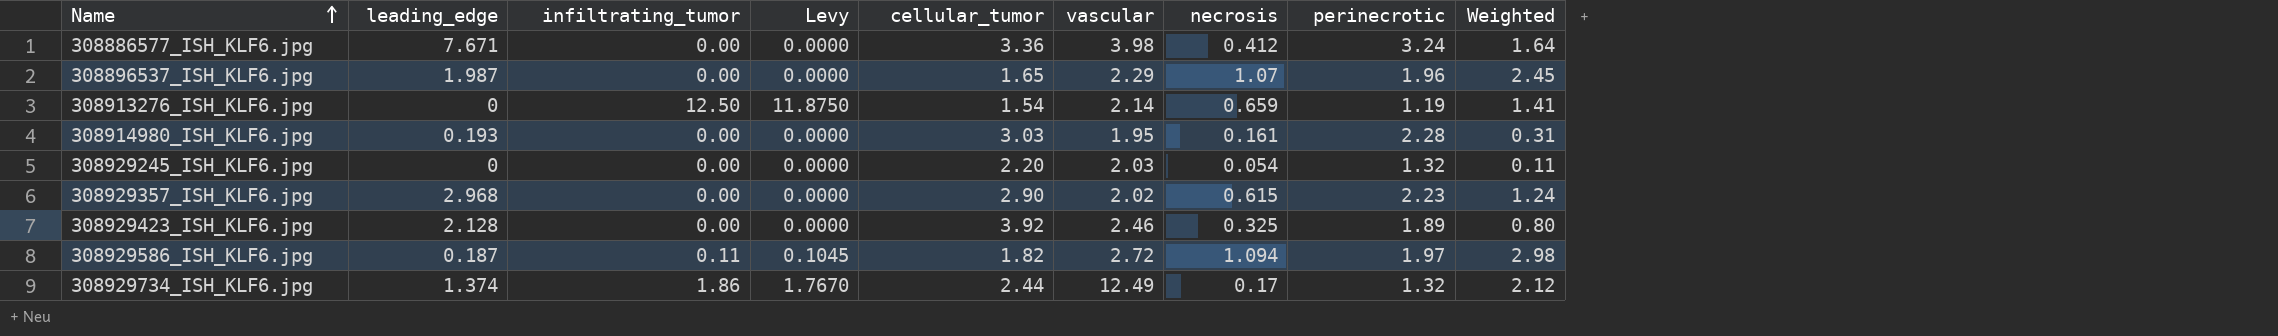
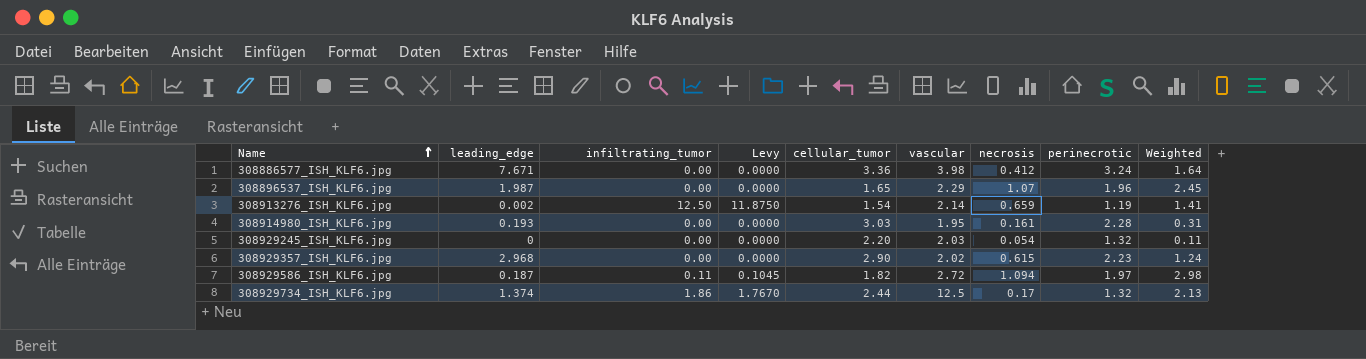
row 308929423_ISH_KLF6.jpg: 2.128 | 0.00 | 0.0000 | 3.92 | 2.46 | 0.325 | 1.89 | 0.80 -> none
308913276_ISH_KLF6.jpg | leading_edge: 0 -> 0.002
308929734_ISH_KLF6.jpg | vascular: 12.49 -> 12.5
308929734_ISH_KLF6.jpg | Weighted: 2.12 -> 2.13

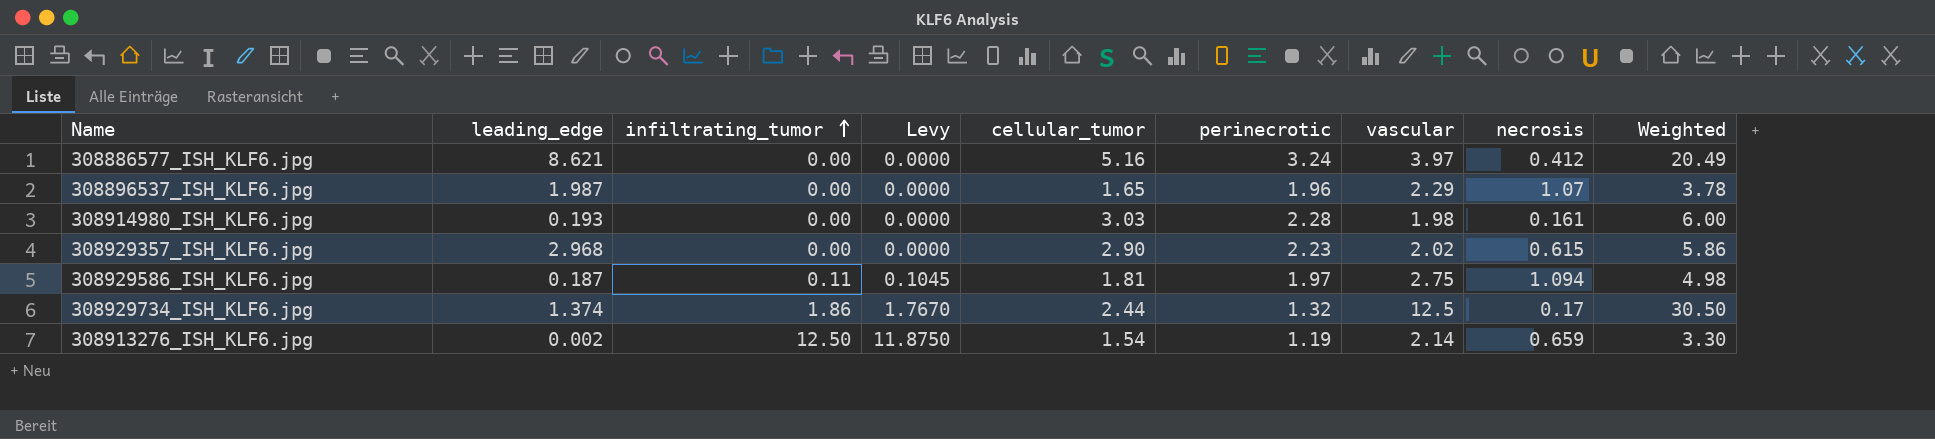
row order: Name ascending -> infiltrating_tumor ascending
column perinecrotic | position: 8 -> 6
column Weighted | formula: [vascular] * [necrosis] -> [cellular_tumor] * [vascular]
row 308929245_ISH_KLF6.jpg: 0 | 0.00 | 0.0000 | 2.20 | 2.03 | 0.054 | 1.32 | 0.11 -> none
308886577_ISH_KLF6.jpg | leading_edge: 7.671 -> 8.621
308886577_ISH_KLF6.jpg | cellular_tumor: 3.36 -> 5.16
308886577_ISH_KLF6.jpg | vascular: 3.98 -> 3.97
308914980_ISH_KLF6.jpg | vascular: 1.95 -> 1.98
308929586_ISH_KLF6.jpg | cellular_tumor: 1.82 -> 1.81
308929586_ISH_KLF6.jpg | vascular: 2.72 -> 2.75

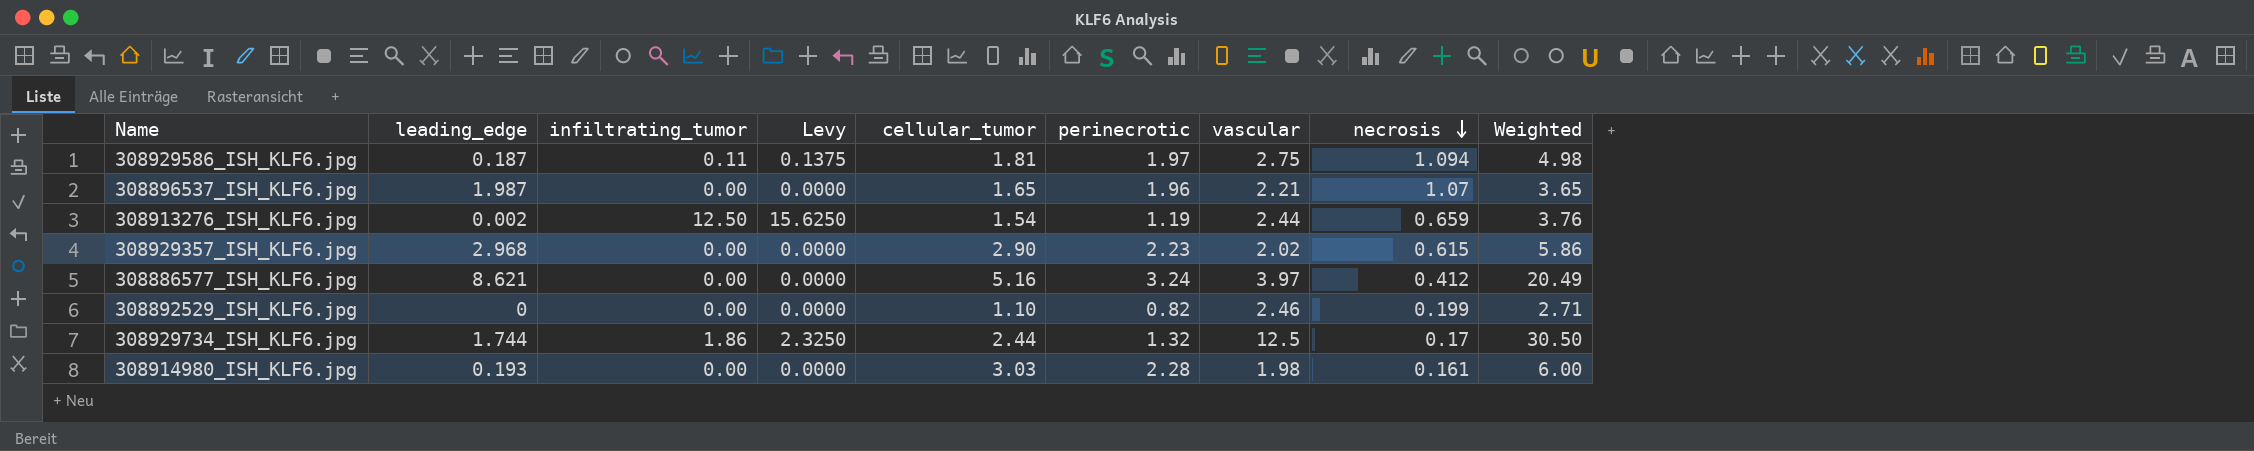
row order: infiltrating_tumor ascending -> necrosis descending
column Levy | formula: [infiltrating_tumor] * 0.95 -> [infiltrating_tumor] * 1.25
308896537_ISH_KLF6.jpg | vascular: 2.29 -> 2.21
308896537_ISH_KLF6.jpg | Weighted: 3.78 -> 3.65
308913276_ISH_KLF6.jpg | vascular: 2.14 -> 2.44
308913276_ISH_KLF6.jpg | Weighted: 3.30 -> 3.76
row 308892529_ISH_KLF6.jpg: none -> 0 | 0.00 | 0.0000 | 1.10 | 0.82 | 2.46 | 0.199 | 2.71
308929734_ISH_KLF6.jpg | leading_edge: 1.374 -> 1.744

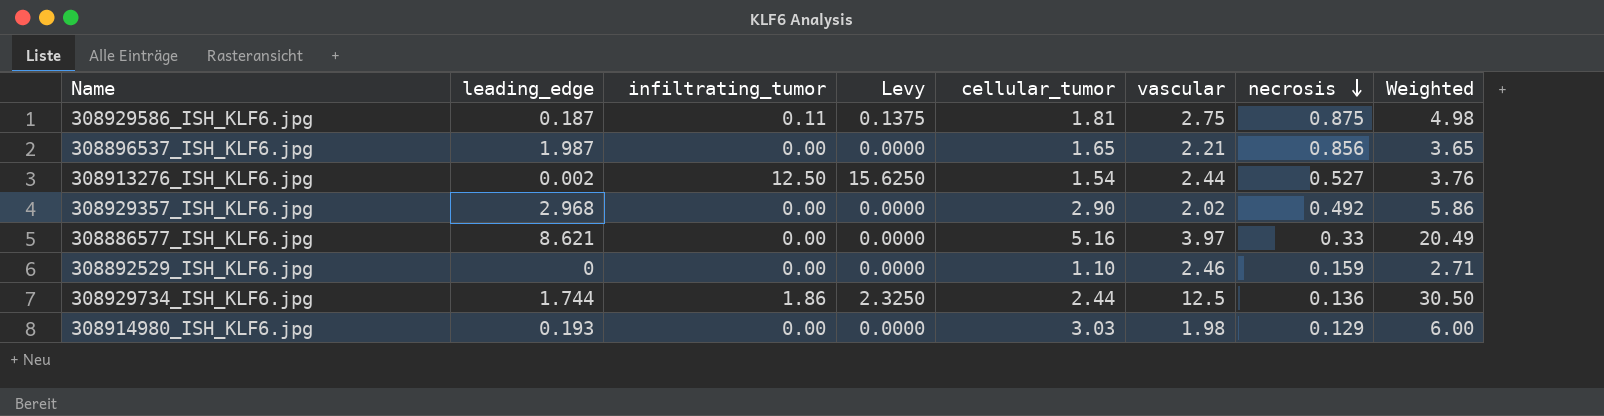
column perinecrotic | position: 6 -> none
308929586_ISH_KLF6.jpg | necrosis: 1.094 -> 0.875
308896537_ISH_KLF6.jpg | necrosis: 1.07 -> 0.856
308913276_ISH_KLF6.jpg | necrosis: 0.659 -> 0.527
308929357_ISH_KLF6.jpg | necrosis: 0.615 -> 0.492
308886577_ISH_KLF6.jpg | necrosis: 0.412 -> 0.33
308892529_ISH_KLF6.jpg | necrosis: 0.199 -> 0.159
308929734_ISH_KLF6.jpg | necrosis: 0.17 -> 0.136
308914980_ISH_KLF6.jpg | necrosis: 0.161 -> 0.129

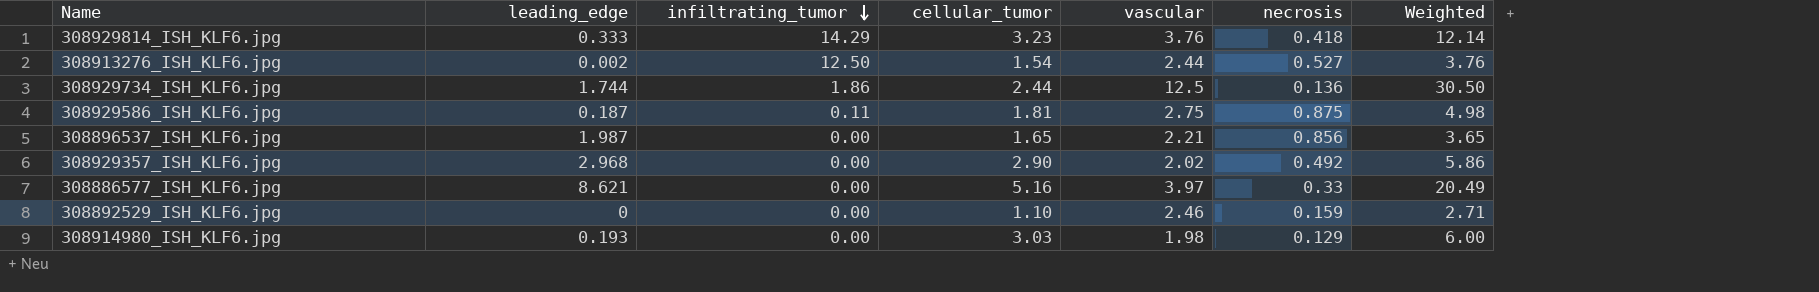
row order: necrosis descending -> infiltrating_tumor descending
column Levy | formula: [infiltrating_tumor] * 1.25 -> none
row 308929814_ISH_KLF6.jpg: none -> 0.333 | 14.29 | 3.23 | 3.76 | 0.418 | 12.14

